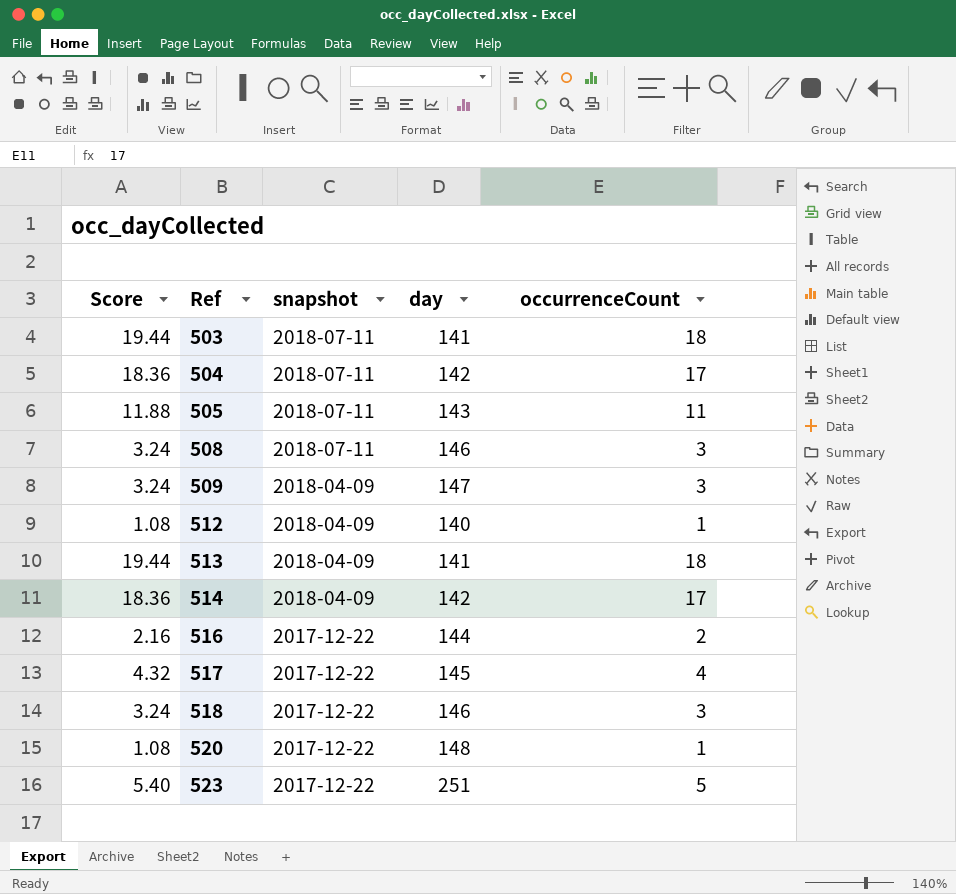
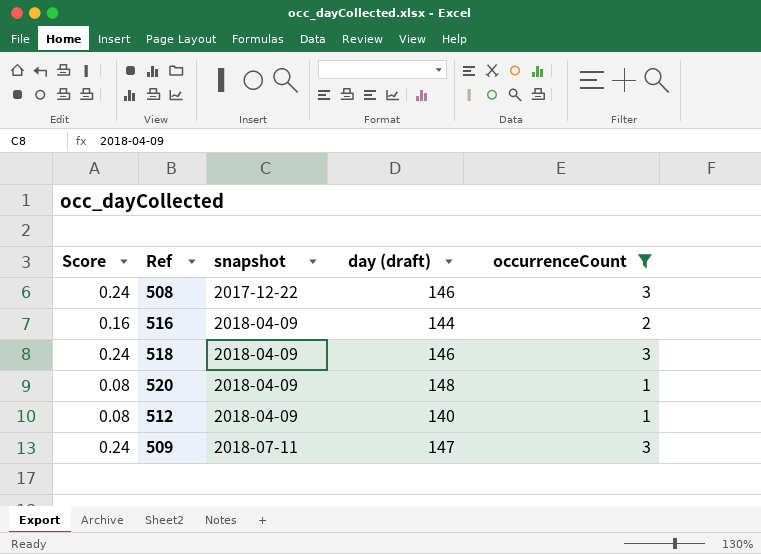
filter: none -> occurrenceCount <= 3
row order: Ref ascending -> snapshot ascending
column Score | formula: [occurrenceCount] * 1.08 -> [occurrenceCount] * 0.08
column name: day -> day (draft)
508 | snapshot: 2018-07-11 -> 2017-12-22
516 | snapshot: 2017-12-22 -> 2018-04-09
518 | snapshot: 2017-12-22 -> 2018-04-09
520 | snapshot: 2017-12-22 -> 2018-04-09
509 | snapshot: 2018-04-09 -> 2018-07-11

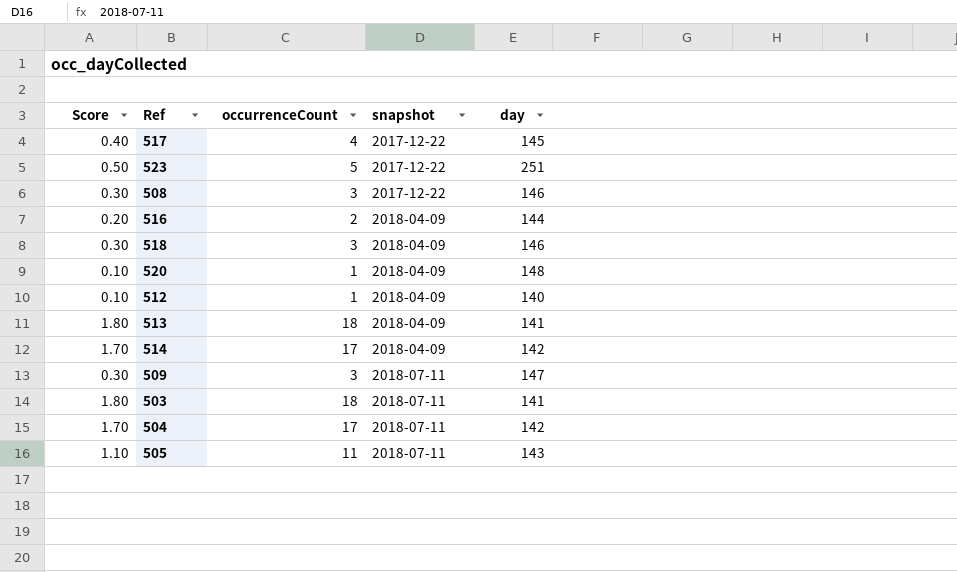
filter: occurrenceCount <= 3 -> none
column Score | formula: [occurrenceCount] * 0.08 -> [occurrenceCount] * 0.1
column occurrenceCount | position: 5 -> 3
column name: day (draft) -> day

